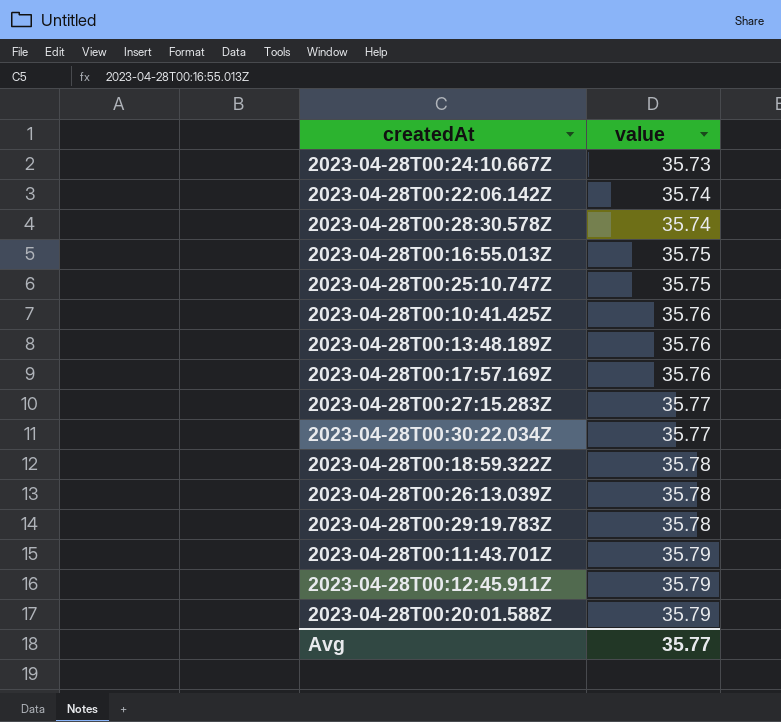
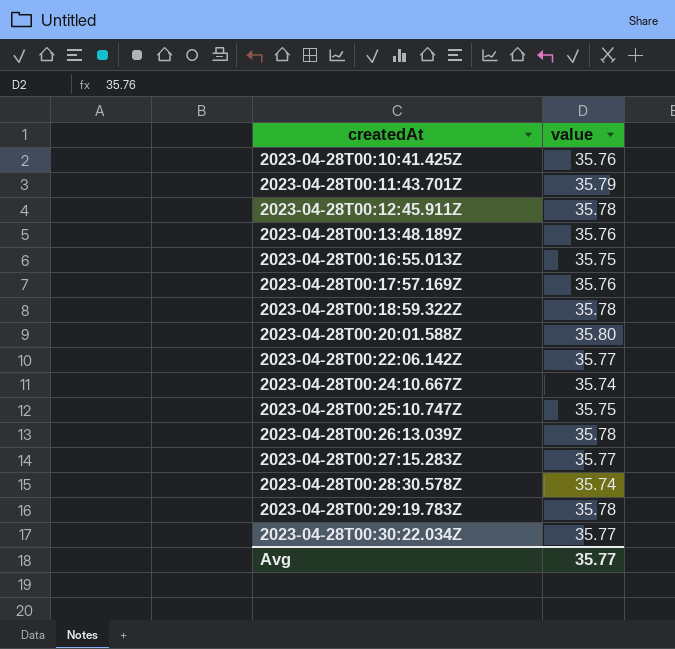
row order: value ascending -> createdAt ascending
2023-04-28T00:12:45.911Z | value: 35.79 -> 35.78
2023-04-28T00:20:01.588Z | value: 35.79 -> 35.80
2023-04-28T00:22:06.142Z | value: 35.74 -> 35.77
2023-04-28T00:24:10.667Z | value: 35.73 -> 35.74

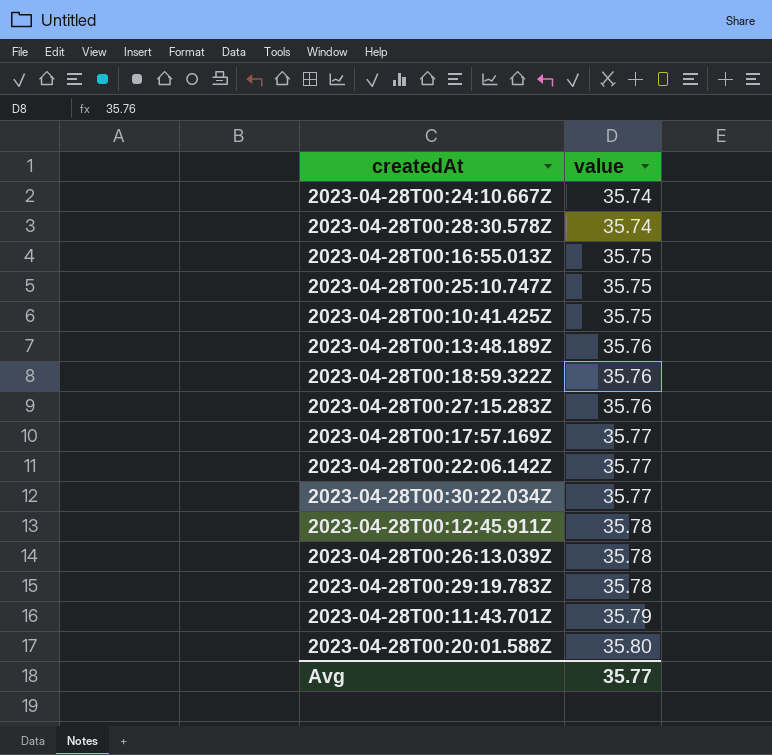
row order: createdAt ascending -> value ascending
2023-04-28T00:10:41.425Z | value: 35.76 -> 35.75
2023-04-28T00:18:59.322Z | value: 35.78 -> 35.76
2023-04-28T00:27:15.283Z | value: 35.77 -> 35.76
2023-04-28T00:17:57.169Z | value: 35.76 -> 35.77

